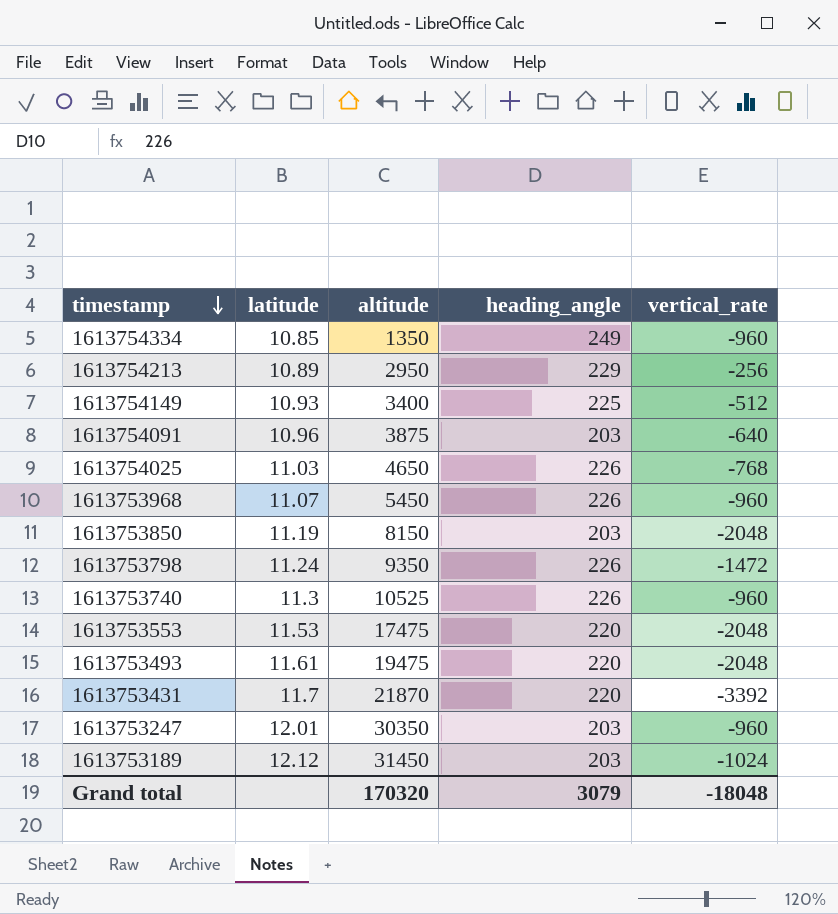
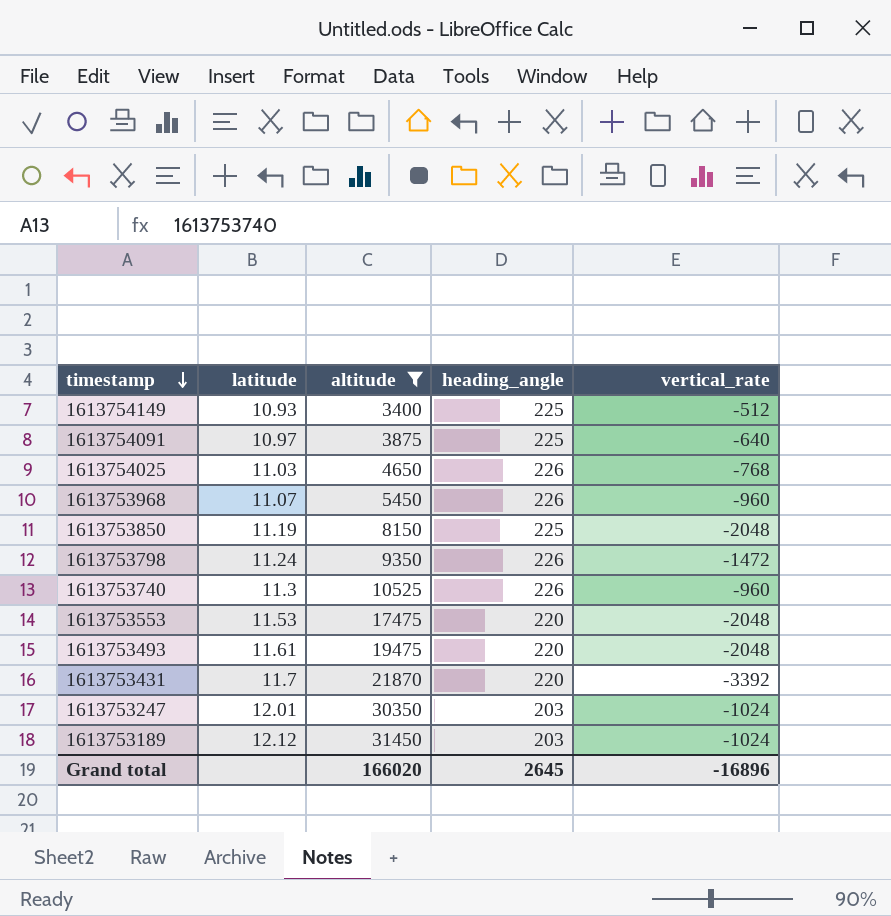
filter: none -> altitude >= 3400
1613754091 | latitude: 10.96 -> 10.97
1613754091 | heading_angle: 203 -> 225
1613753850 | heading_angle: 203 -> 225
1613753247 | vertical_rate: -960 -> -1024
Grand total | altitude: 170320 -> 166020
Grand total | heading_angle: 3079 -> 2645
Grand total | vertical_rate: -18048 -> -16896

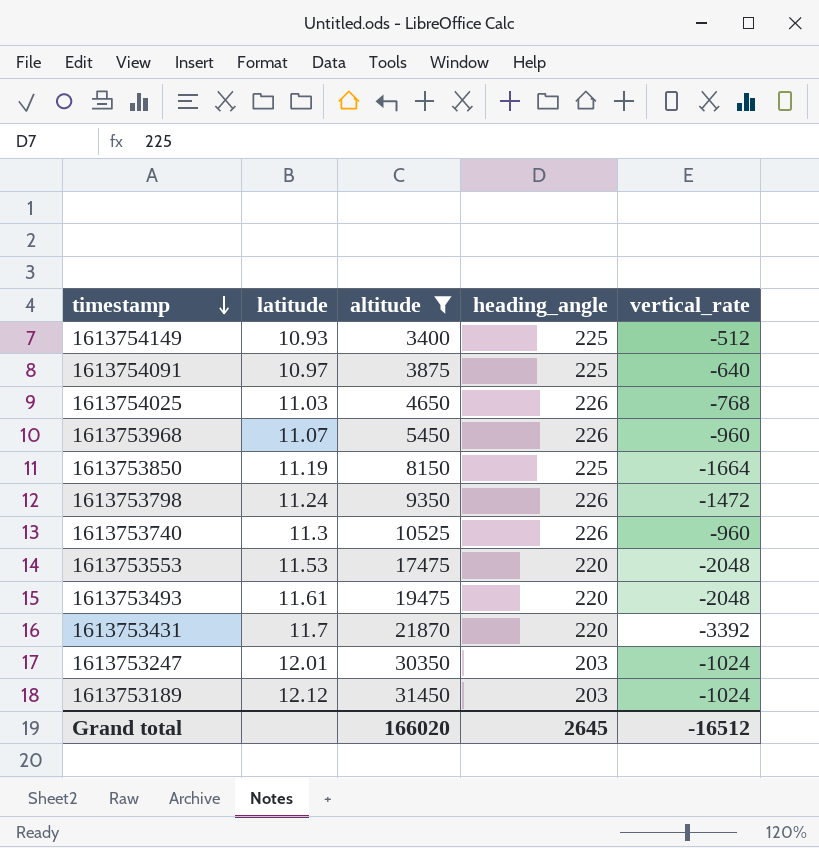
1613753850 | vertical_rate: -2048 -> -1664
Grand total | vertical_rate: -16896 -> -16512

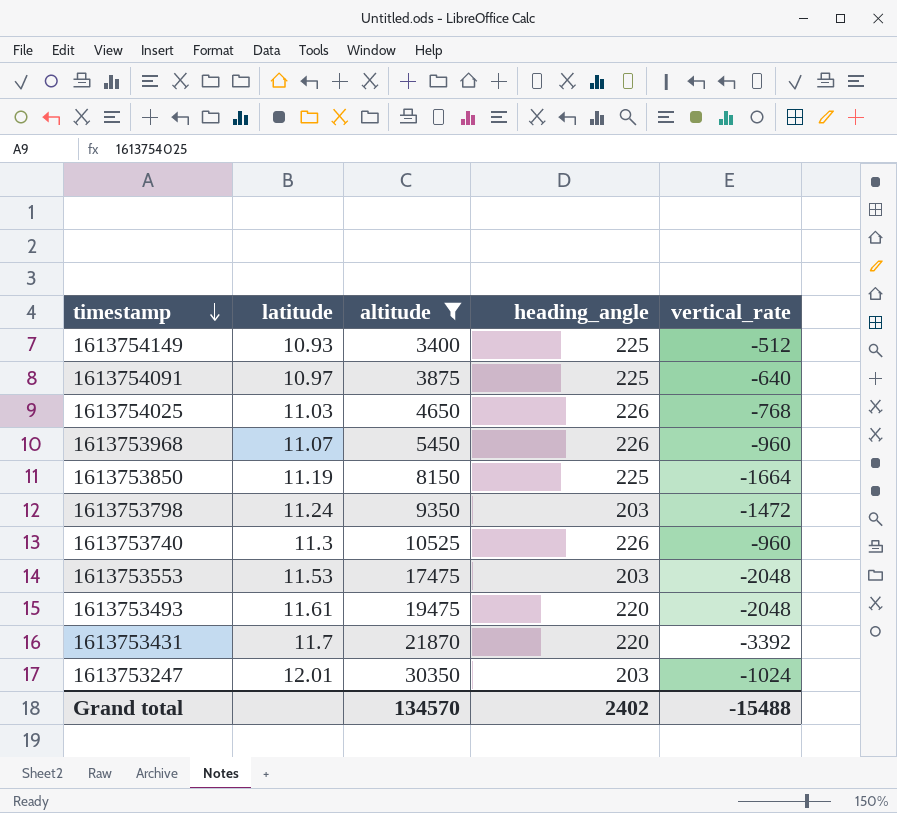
row 1613753189: 12.12 | 31450 | 203 | -1024 -> none
1613753798 | heading_angle: 226 -> 203
1613753553 | heading_angle: 220 -> 203
Grand total | altitude: 166020 -> 134570
Grand total | heading_angle: 2645 -> 2402
Grand total | vertical_rate: -16512 -> -15488

